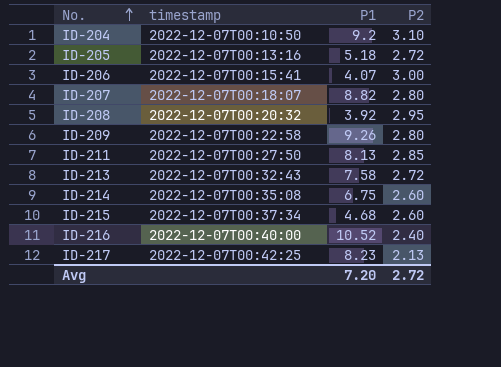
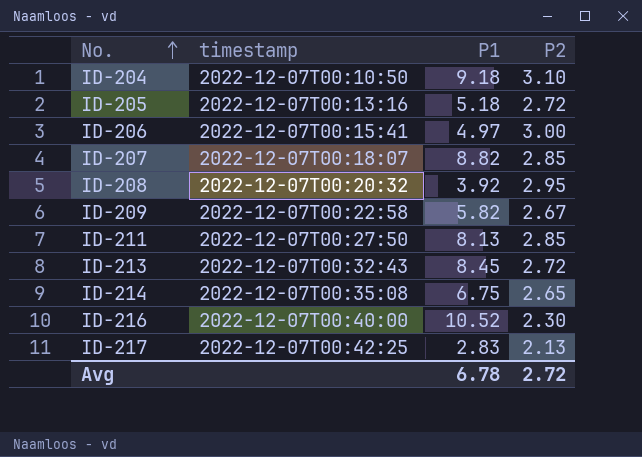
row ID-215: 2022-12-07T00:37:34 | 4.68 | 2.60 -> none
ID-204 | P1: 9.2 -> 9.18
ID-206 | P1: 4.07 -> 4.97
ID-207 | P2: 2.80 -> 2.85
ID-209 | P1: 9.26 -> 5.82
ID-209 | P2: 2.80 -> 2.67
ID-213 | P1: 7.58 -> 8.45
ID-214 | P2: 2.60 -> 2.65
ID-216 | P2: 2.40 -> 2.30
ID-217 | P1: 8.23 -> 2.83
Avg | P1: 7.20 -> 6.78

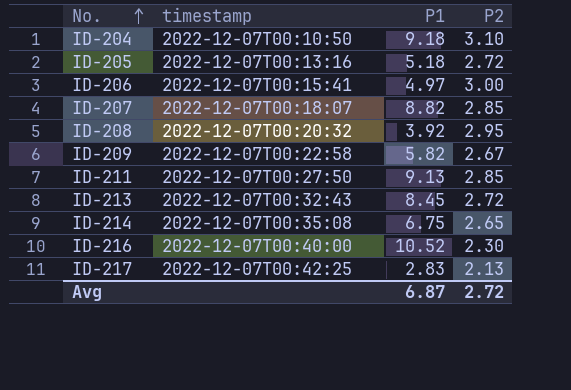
ID-211 | P1: 8.13 -> 9.13
Avg | P1: 6.78 -> 6.87

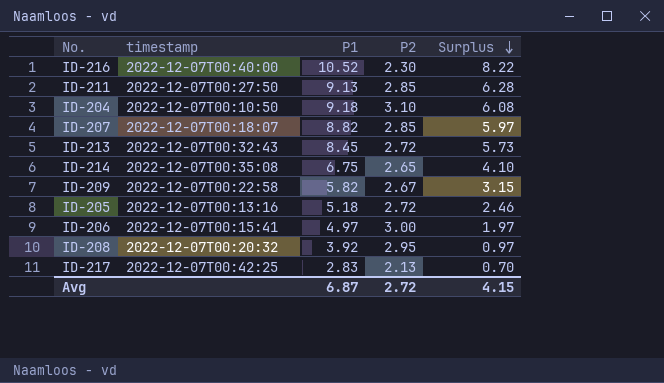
row order: No. ascending -> Surplus descending
column Surplus | formula: none -> [P1] - [P2]

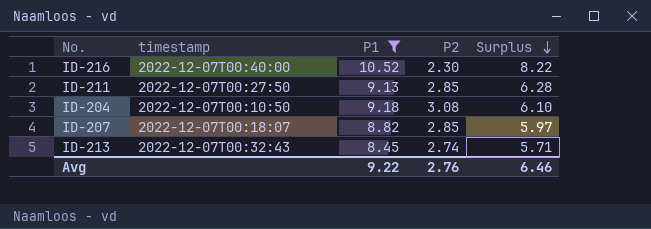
filter: none -> P1 >= 8.45
ID-204 | P2: 3.10 -> 3.08
ID-204 | Surplus: 6.08 -> 6.10
ID-213 | P2: 2.72 -> 2.74
ID-213 | Surplus: 5.73 -> 5.71
Avg | P1: 6.87 -> 9.22
Avg | P2: 2.72 -> 2.76
Avg | Surplus: 4.15 -> 6.46

